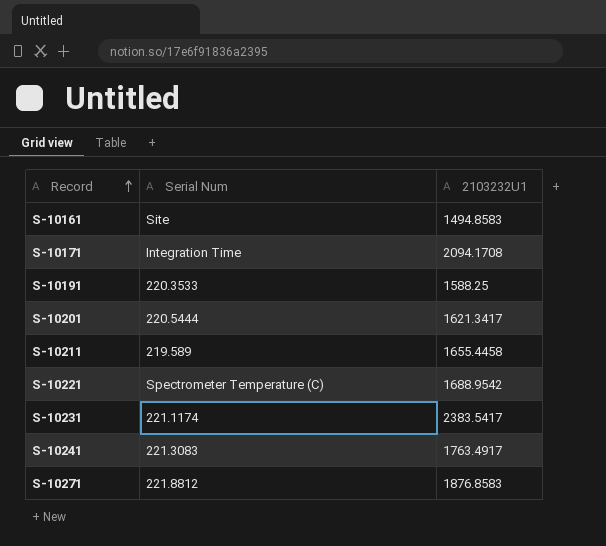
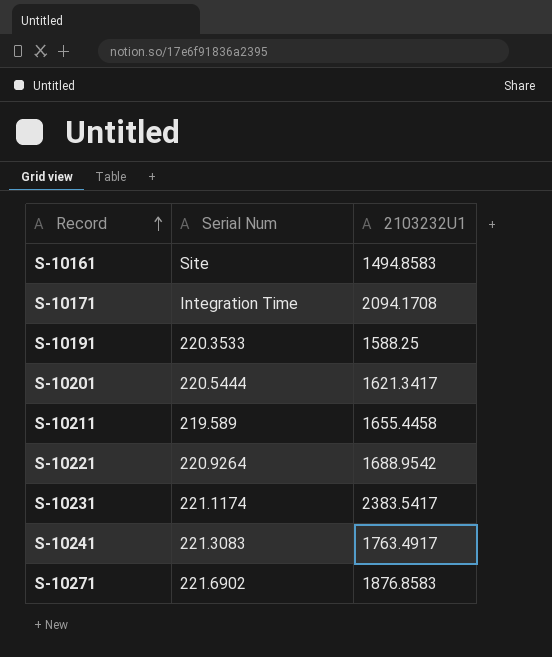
S-10221 | Serial Num: Spectrometer Temperature (C) -> 220.9264
S-10271 | Serial Num: 221.8812 -> 221.6902

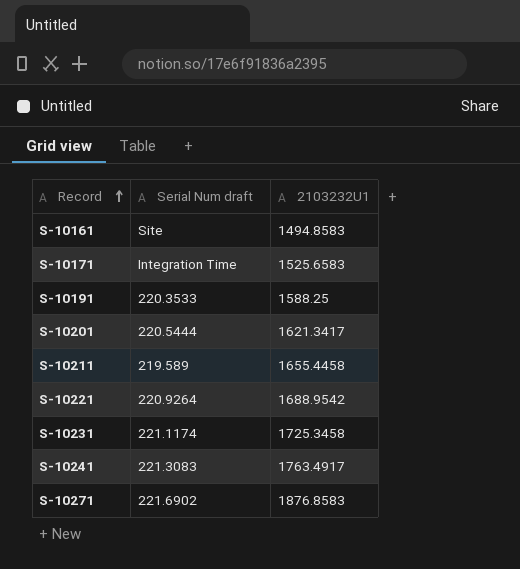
column name: Serial Num -> Serial Num draft
S-10171 | 2103232U1: 2094.1708 -> 1525.6583
S-10231 | 2103232U1: 2383.5417 -> 1725.3458

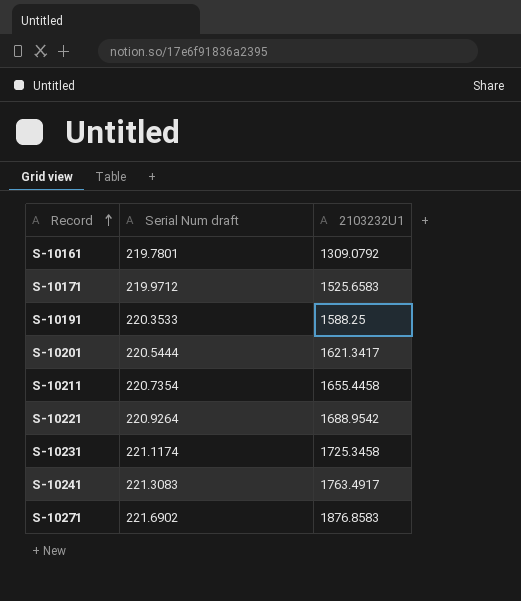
S-10161 | Serial Num draft: Site -> 219.7801
S-10161 | 2103232U1: 1494.8583 -> 1309.0792
S-10171 | Serial Num draft: Integration Time -> 219.9712
S-10211 | Serial Num draft: 219.589 -> 220.7354

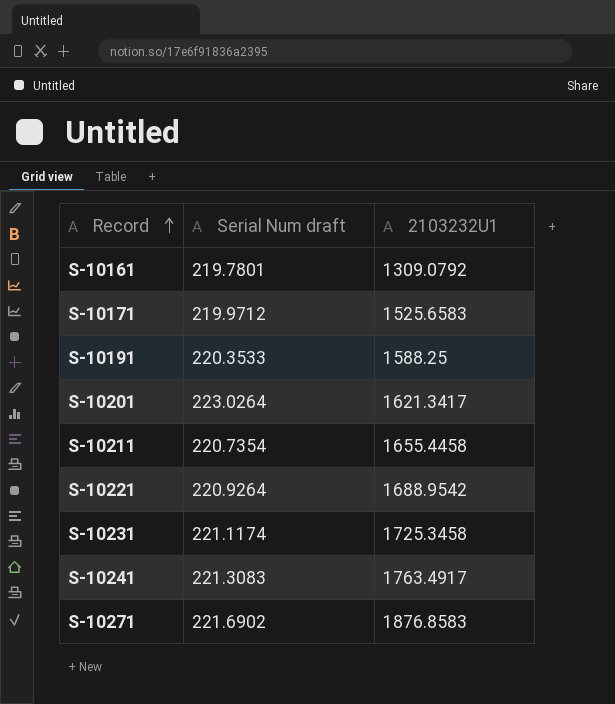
S-10201 | Serial Num draft: 220.5444 -> 223.0264

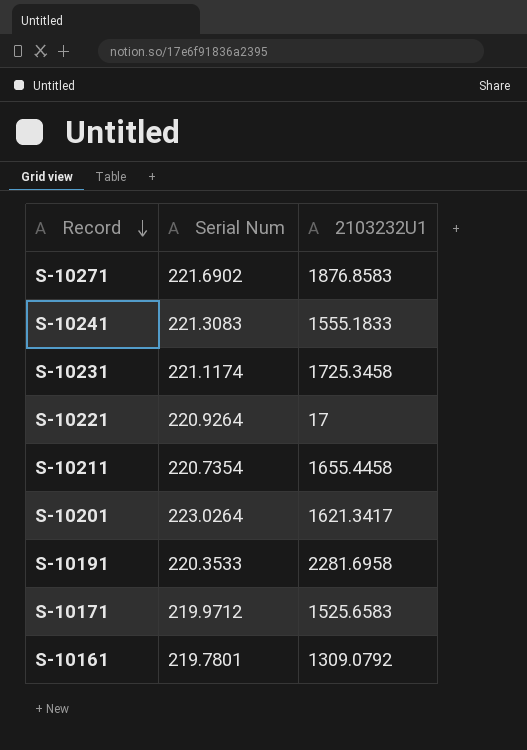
row order: Record ascending -> Record descending
column name: Serial Num draft -> Serial Num
S-10241 | 2103232U1: 1763.4917 -> 1555.1833
S-10221 | 2103232U1: 1688.9542 -> 17
S-10191 | 2103232U1: 1588.25 -> 2281.6958

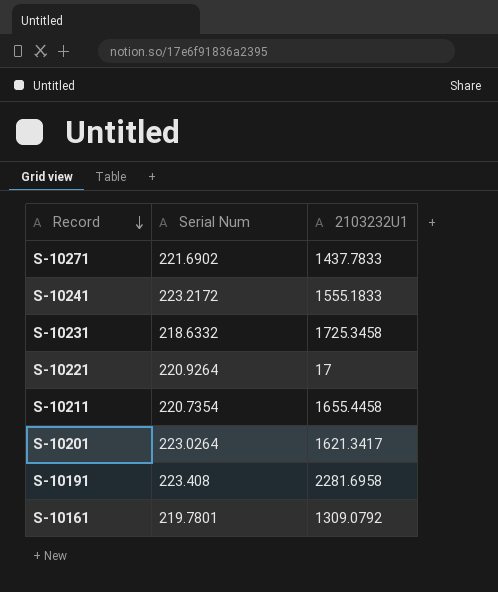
row S-10171: 219.9712 | 1525.6583 -> none
S-10271 | 2103232U1: 1876.8583 -> 1437.7833
S-10241 | Serial Num: 221.3083 -> 223.2172
S-10231 | Serial Num: 221.1174 -> 218.6332
S-10191 | Serial Num: 220.3533 -> 223.408

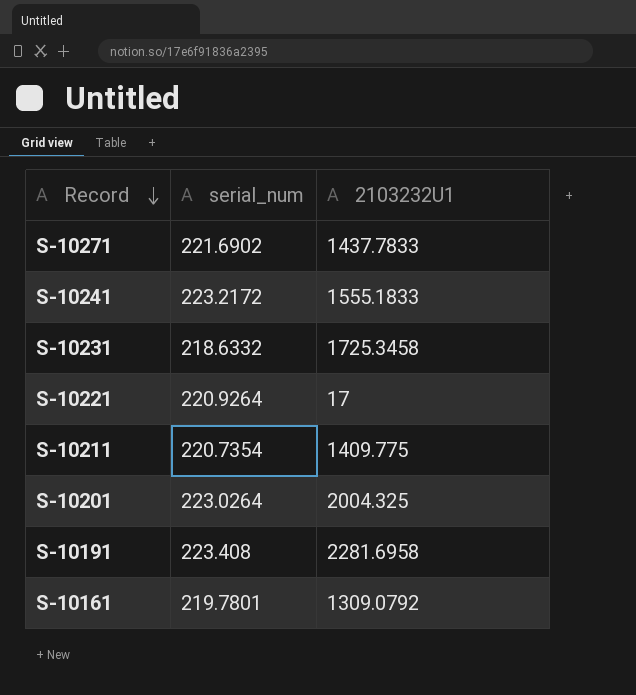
column name: Serial Num -> serial_num
S-10211 | 2103232U1: 1655.4458 -> 1409.775
S-10201 | 2103232U1: 1621.3417 -> 2004.325

